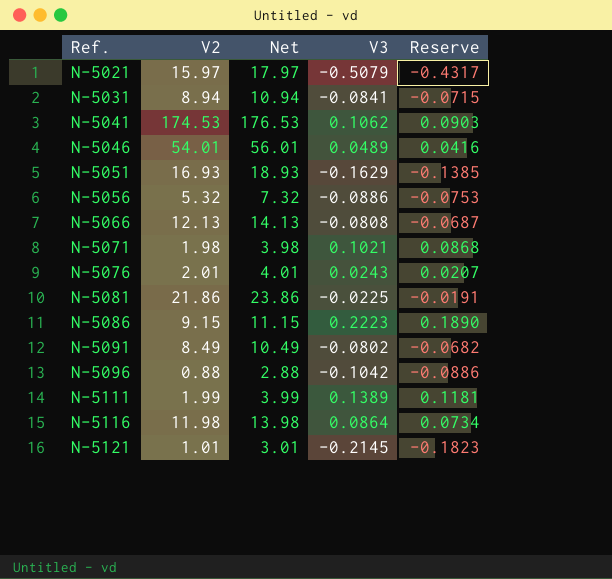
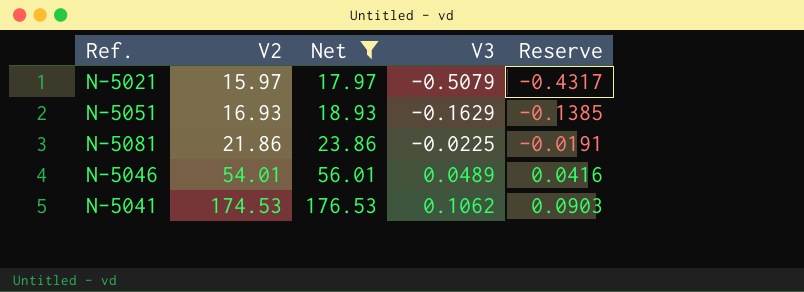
filter: none -> Net >= 17.97
row order: Ref. ascending -> V2 ascending

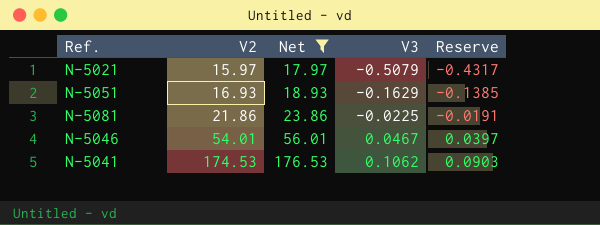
N-5046 | V3: 0.0489 -> 0.0467
N-5046 | Reserve: 0.0416 -> 0.0397

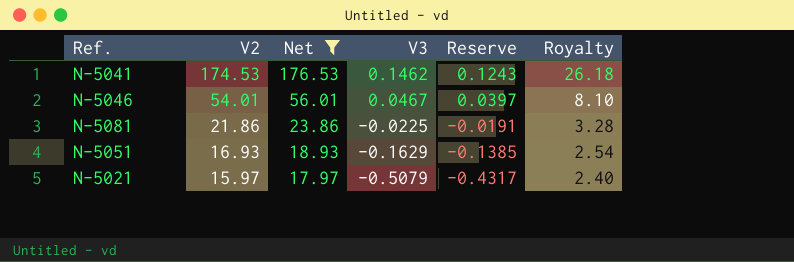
row order: V2 ascending -> V2 descending
column Royalty | formula: none -> [V2] * 0.15
N-5041 | V3: 0.1062 -> 0.1462
N-5041 | Reserve: 0.0903 -> 0.1243

